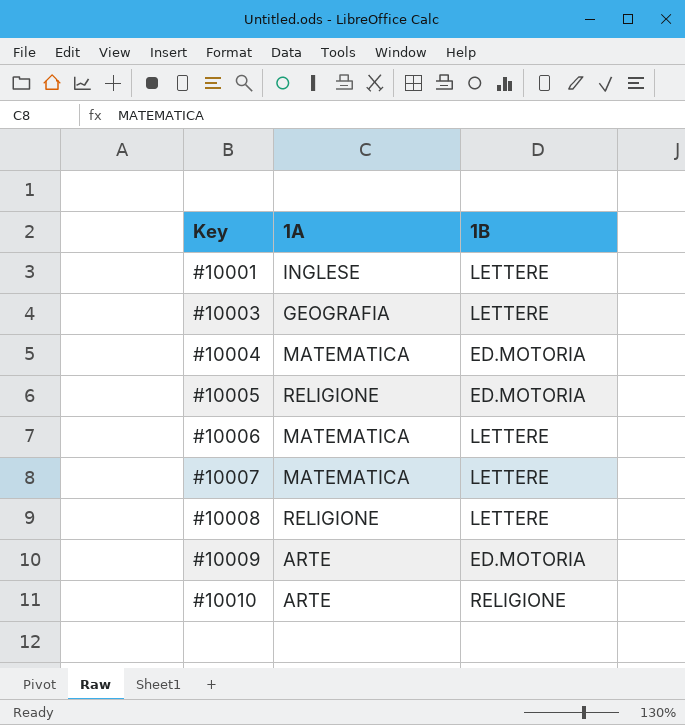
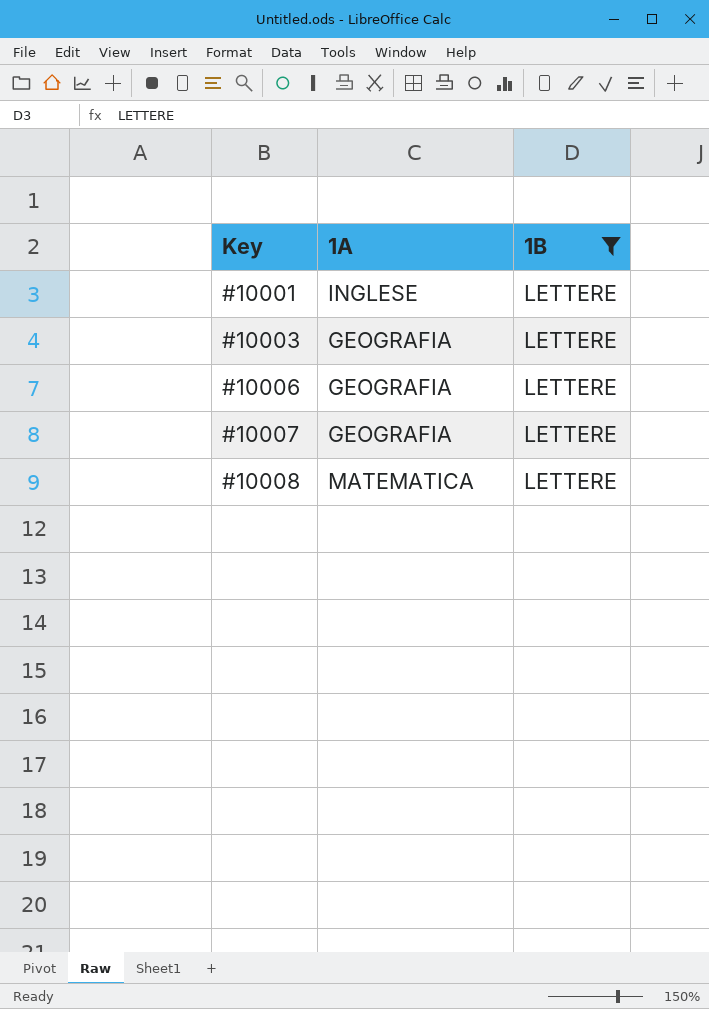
filter: none -> 1B = LETTERE
#10006 | 1A: MATEMATICA -> GEOGRAFIA
#10007 | 1A: MATEMATICA -> GEOGRAFIA
#10008 | 1A: RELIGIONE -> MATEMATICA

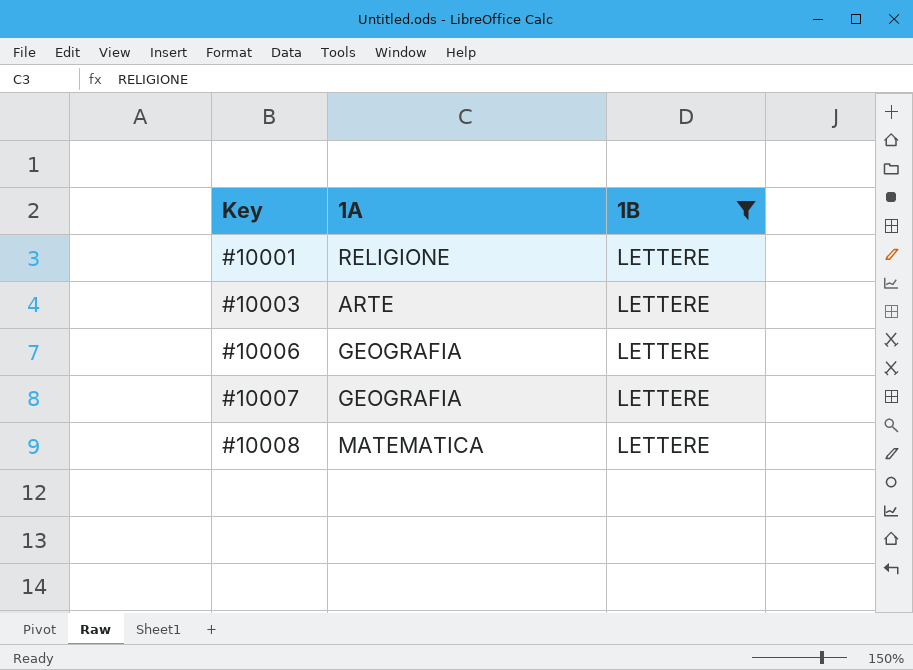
#10001 | 1A: INGLESE -> RELIGIONE
#10003 | 1A: GEOGRAFIA -> ARTE

